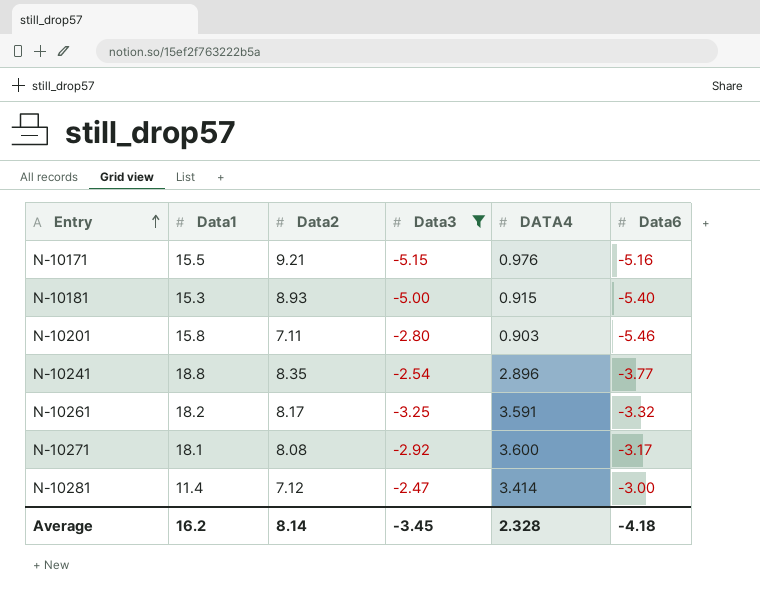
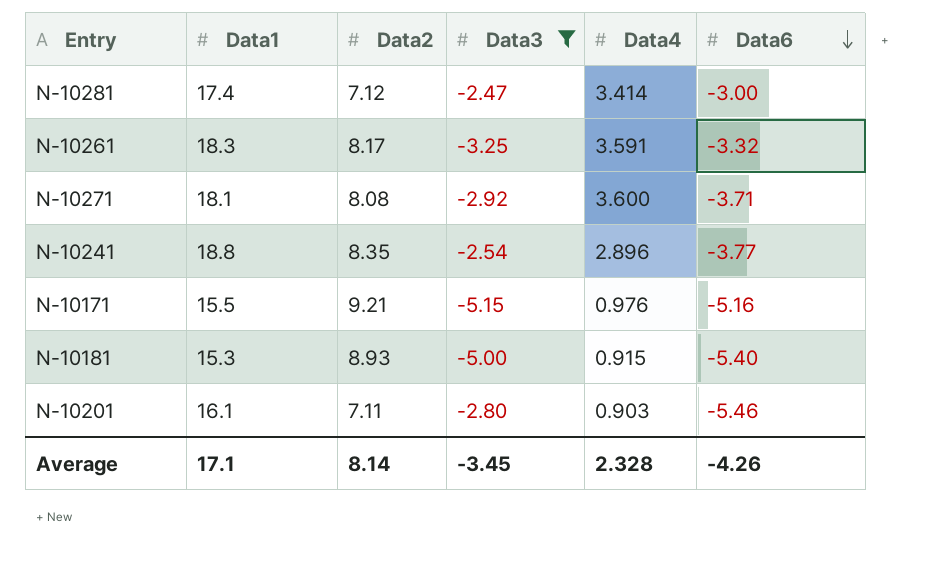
row order: Entry ascending -> Data6 descending
column name: DATA4 -> Data4
N-10281 | Data1: 11.4 -> 17.4
N-10261 | Data1: 18.2 -> 18.3
N-10271 | Data6: -3.17 -> -3.71
N-10201 | Data1: 15.8 -> 16.1
Average | Data1: 16.2 -> 17.1
Average | Data6: -4.18 -> -4.26

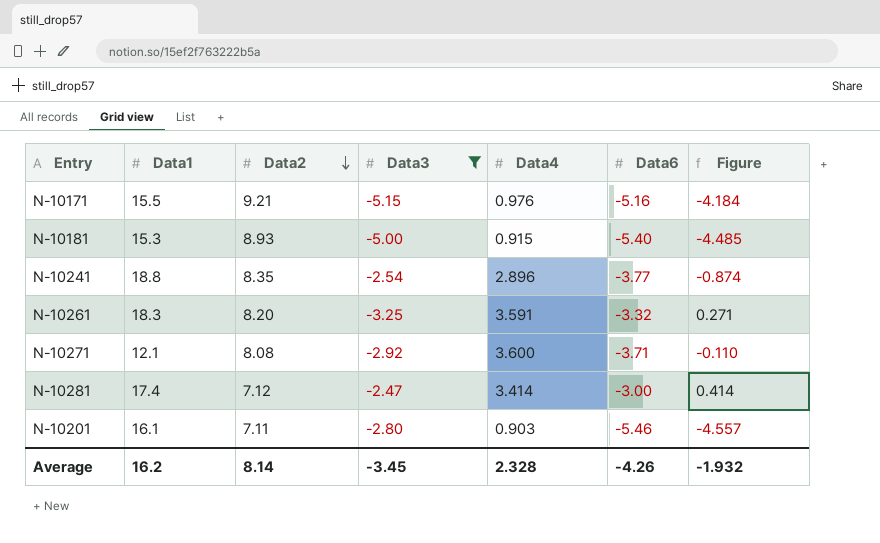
row order: Data6 descending -> Data2 descending
column Figure | formula: none -> [Data4] + [Data6]
N-10261 | Data2: 8.17 -> 8.20
N-10271 | Data1: 18.1 -> 12.1
Average | Data1: 17.1 -> 16.2

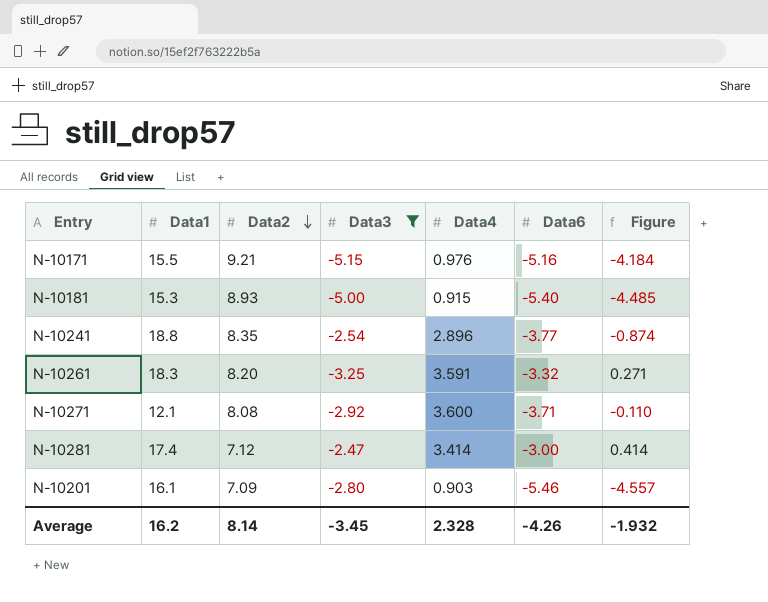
N-10201 | Data2: 7.11 -> 7.09

